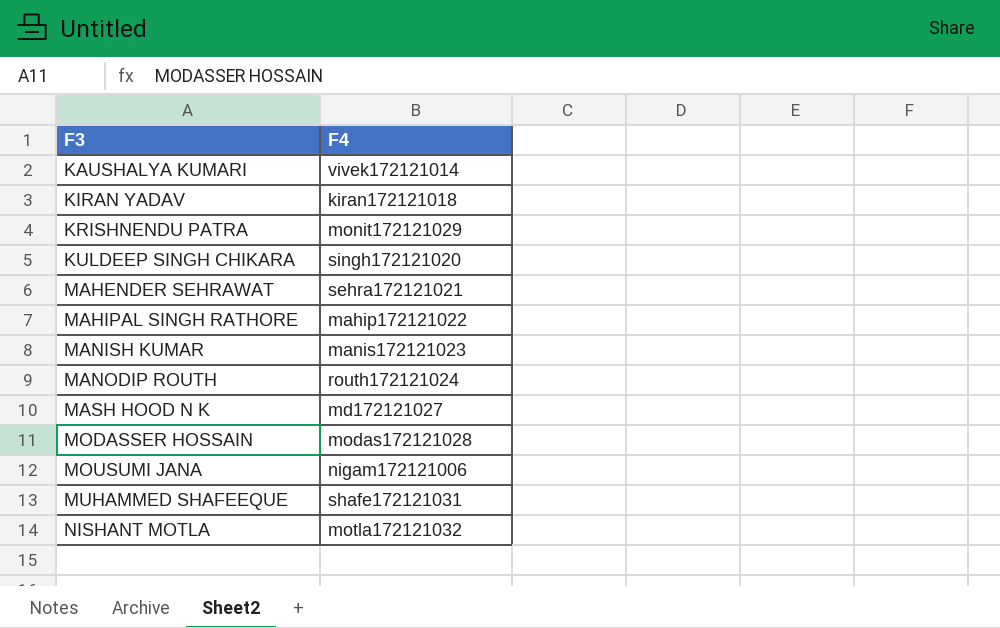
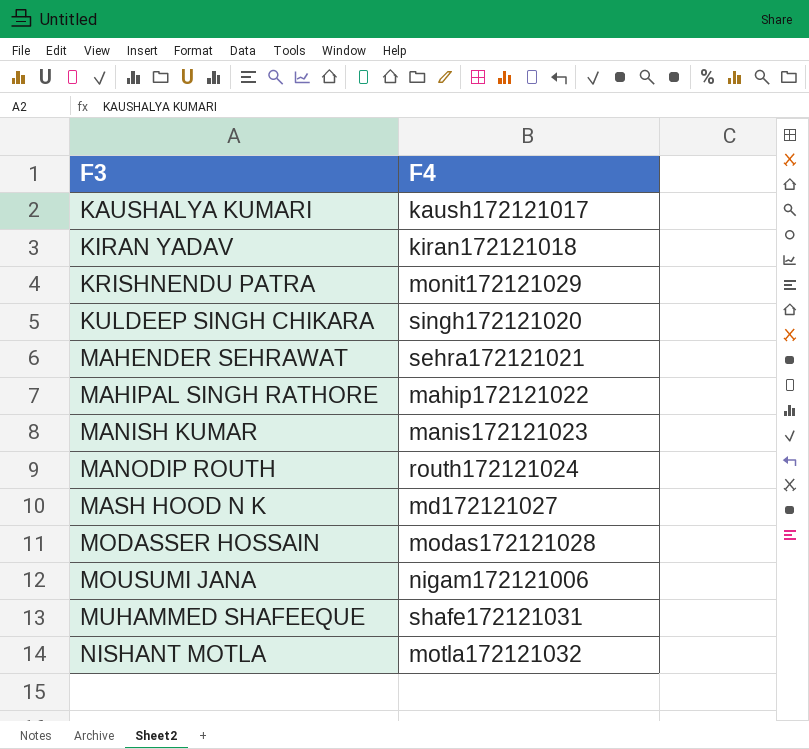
KAUSHALYA KUMARI | F4: vivek172121014 -> kaush172121017

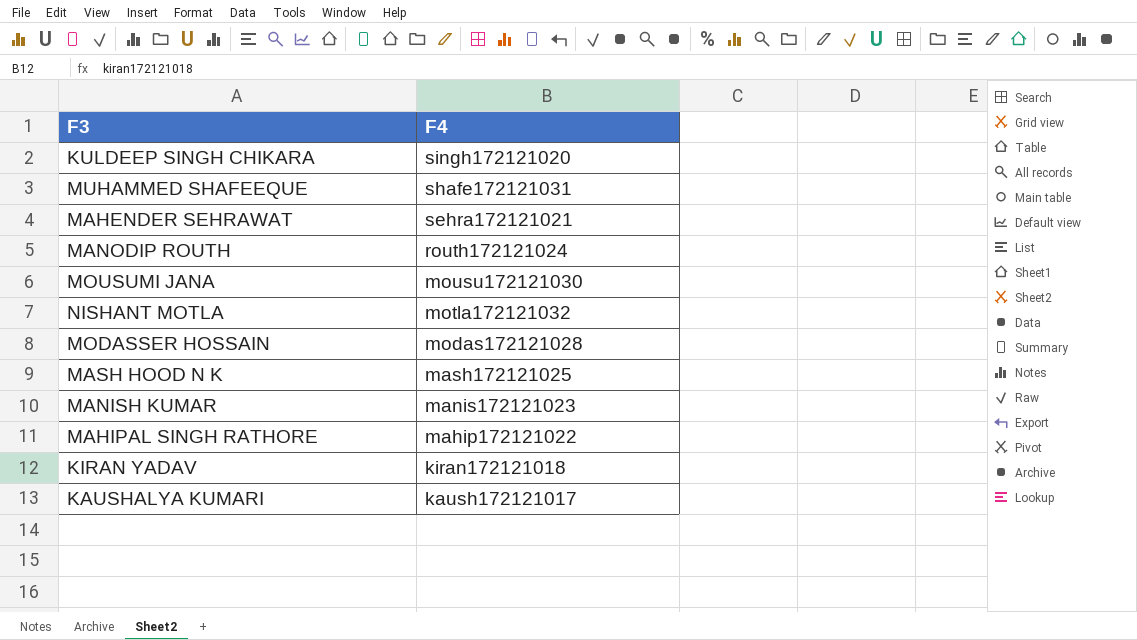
row order: F3 ascending -> F4 descending
row KRISHNENDU PATRA: monit172121029 -> none
MOUSUMI JANA | F4: nigam172121006 -> mousu172121030
MASH HOOD N K | F4: md172121027 -> mash172121025

